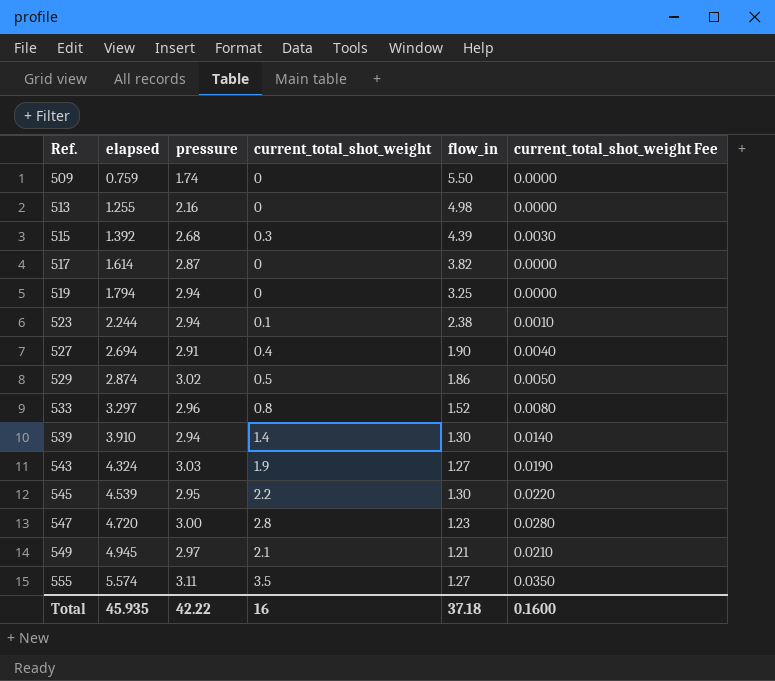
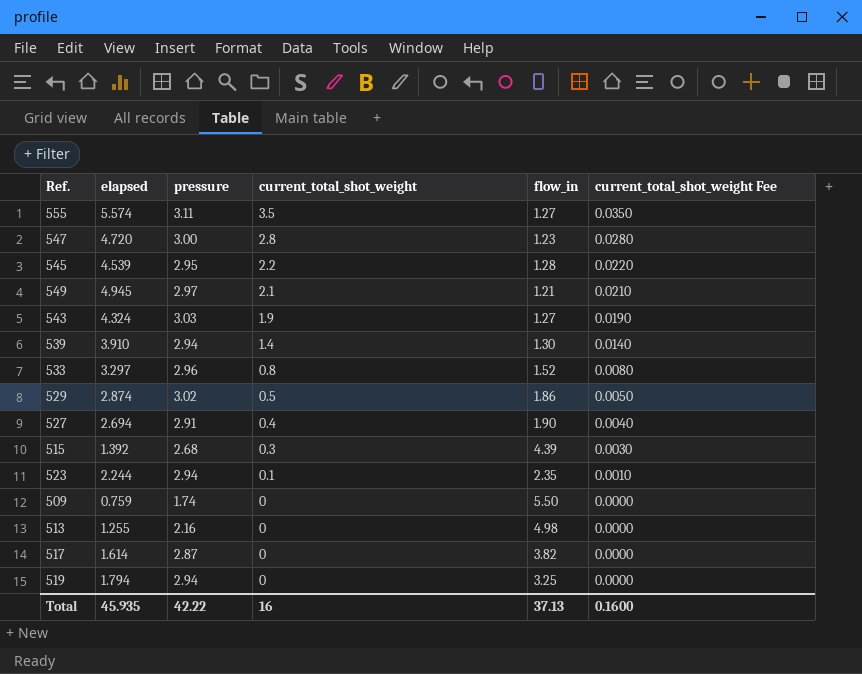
row order: Ref. ascending -> current_total_shot_weight descending
545 | flow_in: 1.30 -> 1.28
523 | flow_in: 2.38 -> 2.35
Total | flow_in: 37.18 -> 37.13

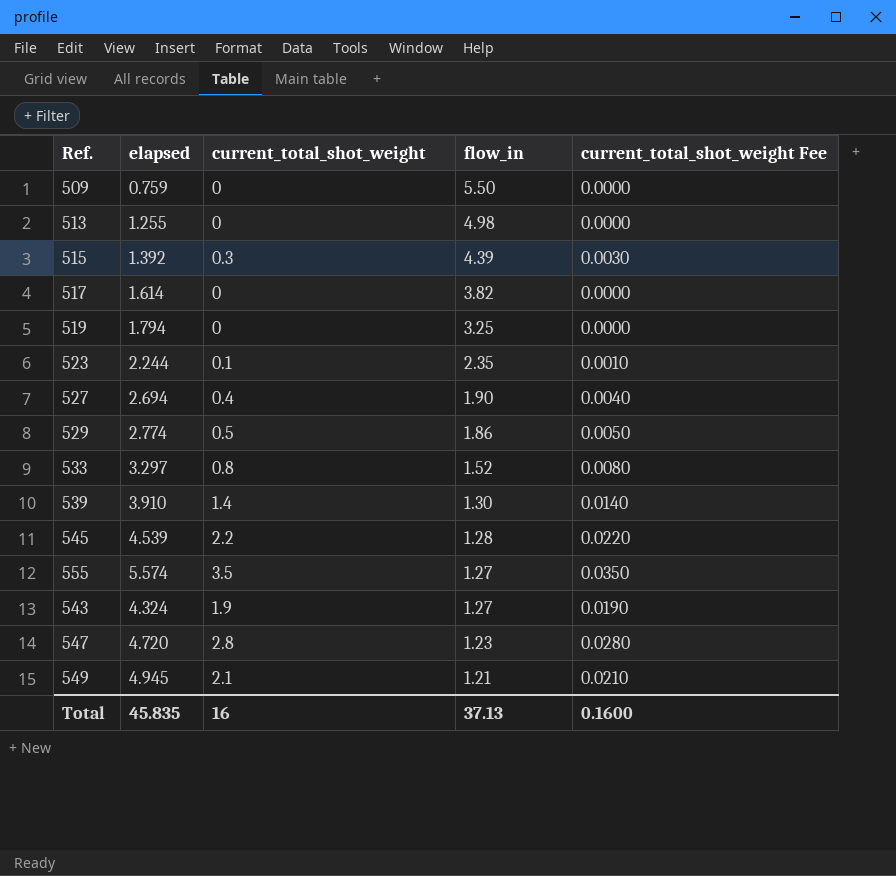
row order: current_total_shot_weight descending -> flow_in descending
column pressure | position: 3 -> none
529 | elapsed: 2.874 -> 2.774
Total | elapsed: 45.935 -> 45.835

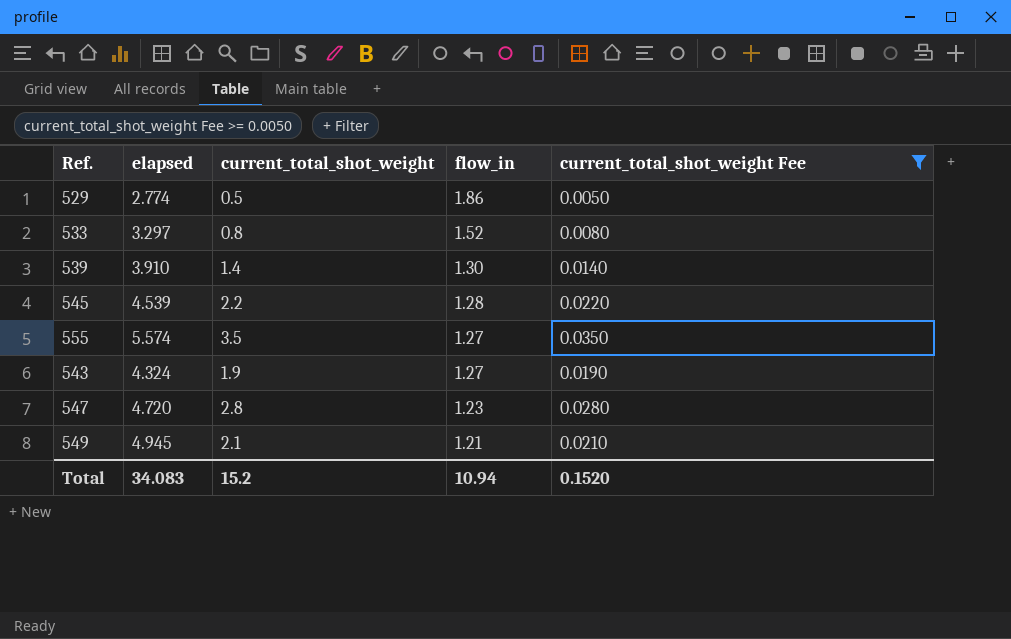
filter: none -> current_total_shot_weight Fee >= 0.0050
Total | elapsed: 45.835 -> 34.083
Total | current_total_shot_weight: 16 -> 15.2
Total | flow_in: 37.13 -> 10.94
Total | current_total_shot_weight Fee: 0.1600 -> 0.1520

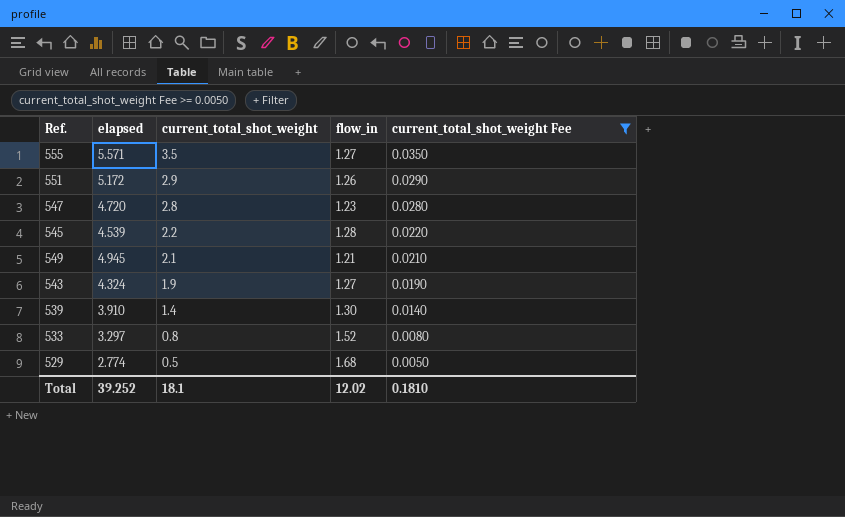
row order: flow_in descending -> current_total_shot_weight descending
555 | elapsed: 5.574 -> 5.571
row 551: none -> 5.172 | 2.9 | 1.26 | 0.0290
529 | flow_in: 1.86 -> 1.68
Total | elapsed: 34.083 -> 39.252
Total | current_total_shot_weight: 15.2 -> 18.1
Total | flow_in: 10.94 -> 12.02
Total | current_total_shot_weight Fee: 0.1520 -> 0.1810

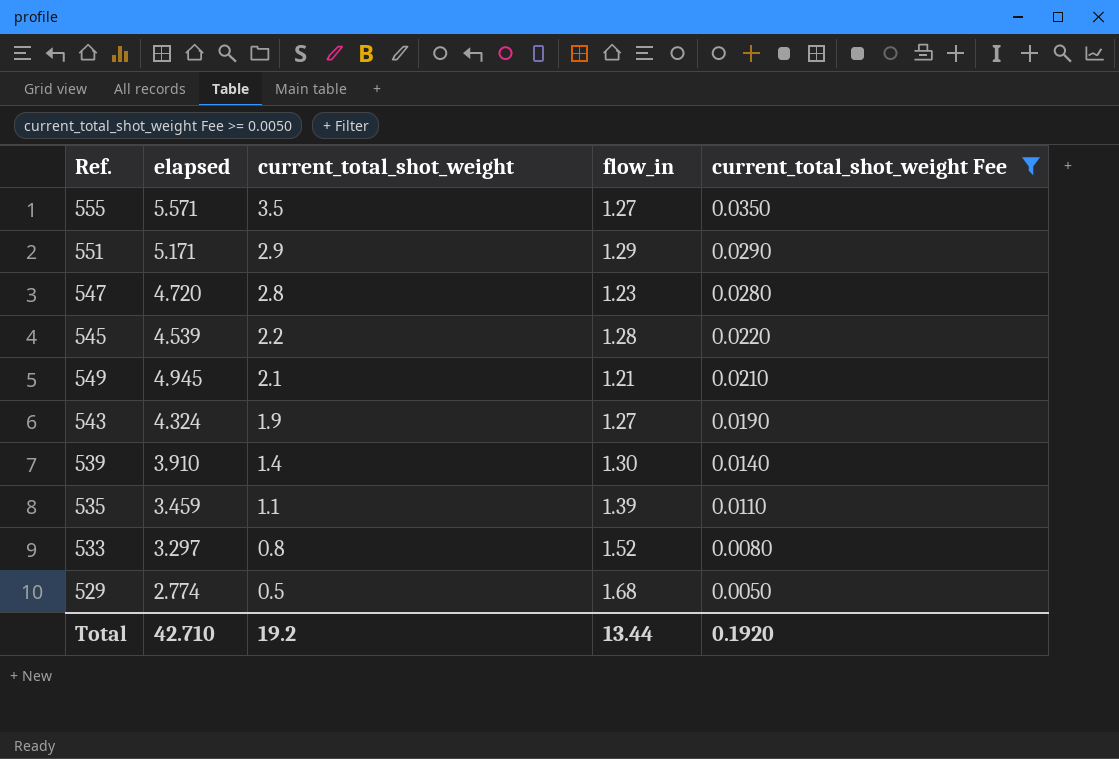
551 | elapsed: 5.172 -> 5.171
551 | flow_in: 1.26 -> 1.29
row 535: none -> 3.459 | 1.1 | 1.39 | 0.0110
Total | elapsed: 39.252 -> 42.710
Total | current_total_shot_weight: 18.1 -> 19.2
Total | flow_in: 12.02 -> 13.44
Total | current_total_shot_weight Fee: 0.1810 -> 0.1920

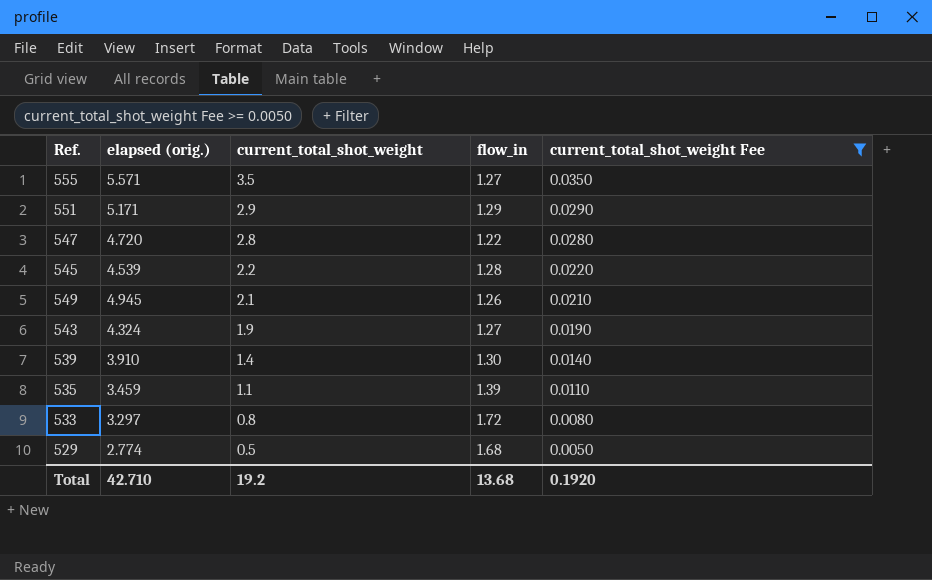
column name: elapsed -> elapsed (orig.)
547 | flow_in: 1.23 -> 1.22
549 | flow_in: 1.21 -> 1.26
533 | flow_in: 1.52 -> 1.72
Total | flow_in: 13.44 -> 13.68

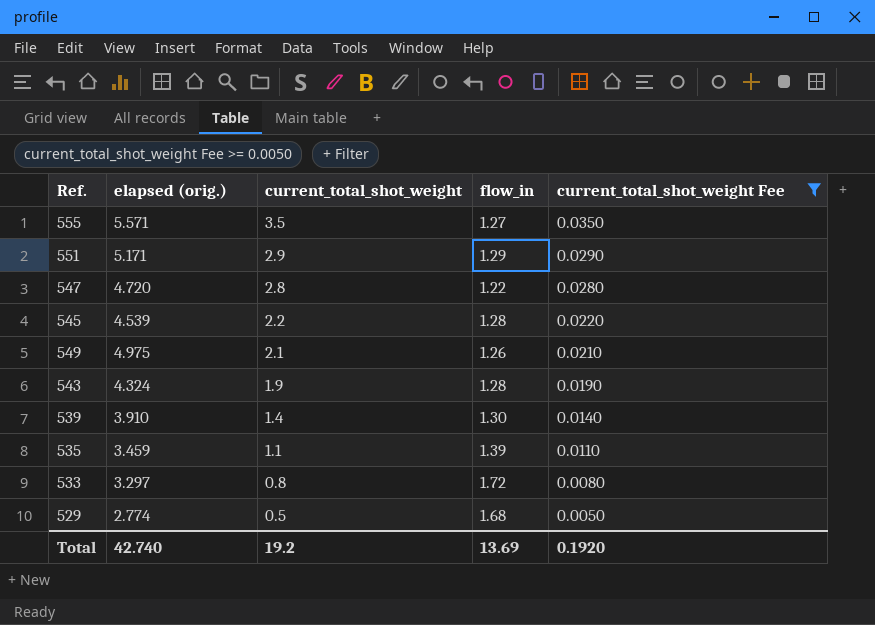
549 | elapsed (orig.): 4.945 -> 4.975
543 | flow_in: 1.27 -> 1.28
Total | elapsed (orig.): 42.710 -> 42.740
Total | flow_in: 13.68 -> 13.69

